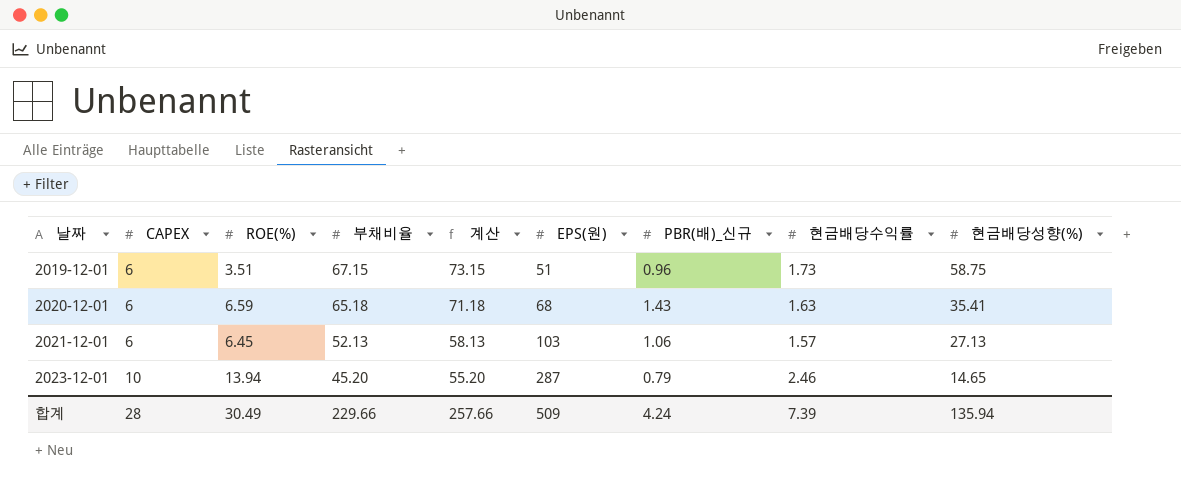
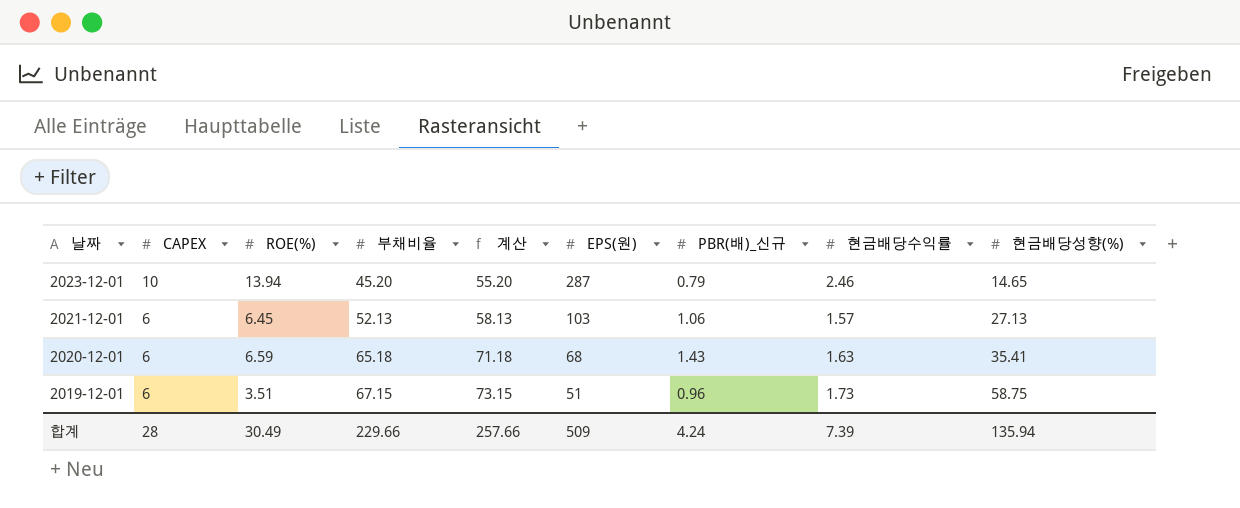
row order: 날짜 ascending -> 날짜 descending

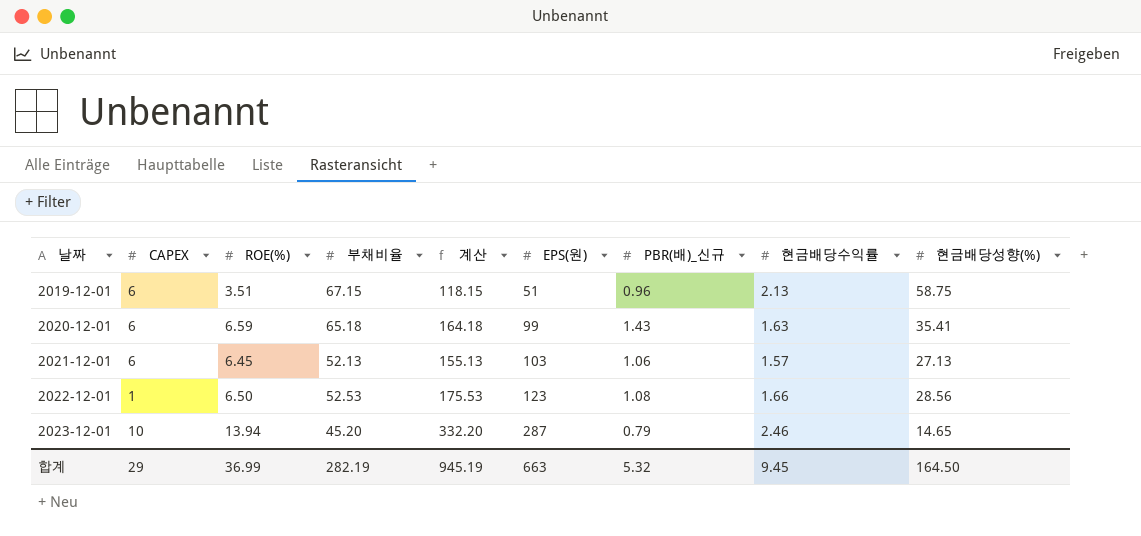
row order: 날짜 descending -> 날짜 ascending
column 계산 | formula: [CAPEX] + [부채비율] -> [부채비율] + [EPS(원)]
2019-12-01 | 현금배당수익률: 1.73 -> 2.13
2020-12-01 | EPS(원): 68 -> 99
row 2022-12-01: none -> 1 | 6.50 | 52.53 | 175.53 | 123 | 1.08 | 1.66 | 28.56
합계 | CAPEX: 28 -> 29
합계 | ROE(%): 30.49 -> 36.99
합계 | 부채비율: 229.66 -> 282.19
합계 | 계산: 257.66 -> 945.19
합계 | EPS(원): 509 -> 663
합계 | PBR(배)_신규: 4.24 -> 5.32
합계 | 현금배당수익률: 7.39 -> 9.45
합계 | 현금배당성향(%): 135.94 -> 164.50

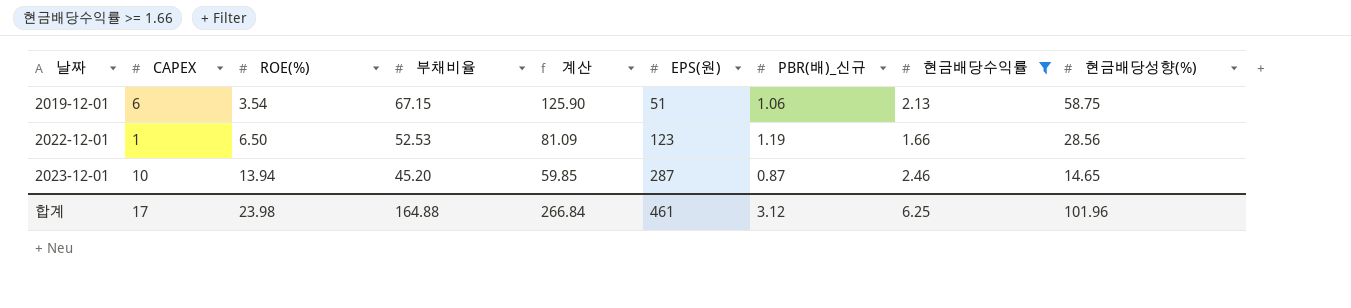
filter: none -> 현금배당수익률 >= 1.66
column 계산 | formula: [부채비율] + [EPS(원)] -> [부채비율] + [현금배당성향(%)]
2019-12-01 | ROE(%): 3.51 -> 3.54
2019-12-01 | PBR(배)_신규: 0.96 -> 1.06
2022-12-01 | PBR(배)_신규: 1.08 -> 1.19
2023-12-01 | PBR(배)_신규: 0.79 -> 0.87
합계 | CAPEX: 29 -> 17
합계 | ROE(%): 36.99 -> 23.98
합계 | 부채비율: 282.19 -> 164.88
합계 | 계산: 945.19 -> 266.84
합계 | EPS(원): 663 -> 461
합계 | PBR(배)_신규: 5.32 -> 3.12
합계 | 현금배당수익률: 9.45 -> 6.25
합계 | 현금배당성향(%): 164.50 -> 101.96

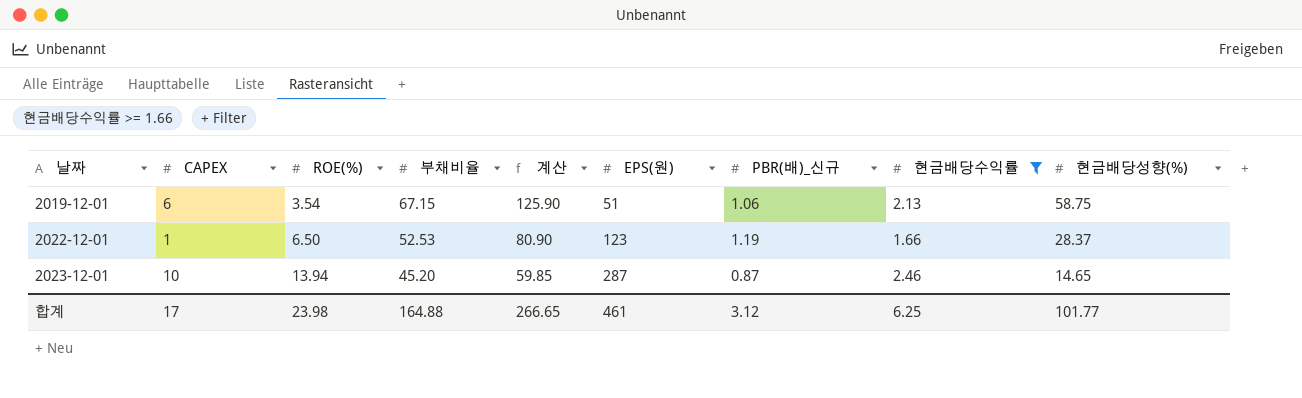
2022-12-01 | 계산: 81.09 -> 80.90
2022-12-01 | 현금배당성향(%): 28.56 -> 28.37
합계 | 계산: 266.84 -> 266.65
합계 | 현금배당성향(%): 101.96 -> 101.77

